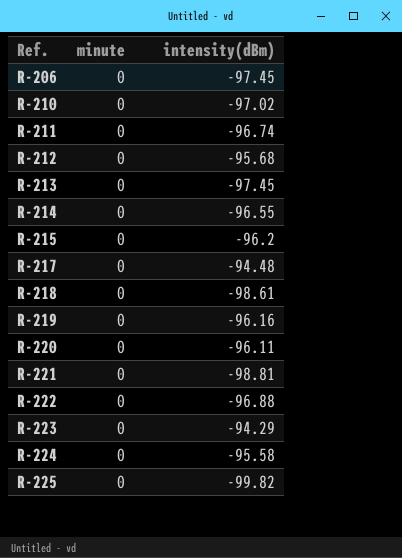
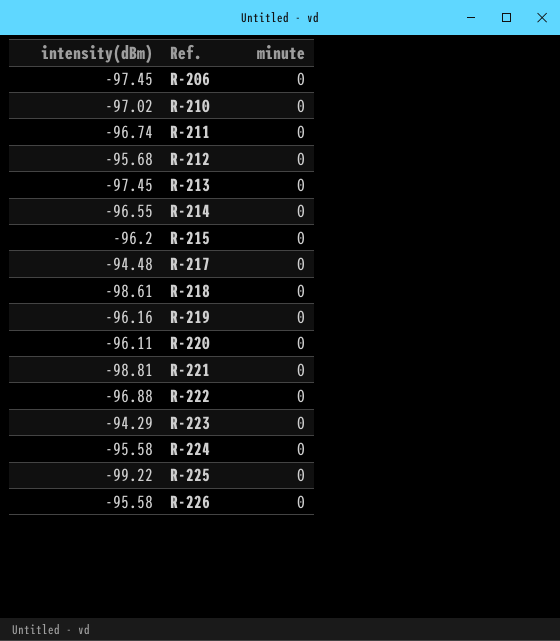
column intensity(dBm) | position: 3 -> 1
R-225 | intensity(dBm): -99.82 -> -99.22
row R-226: none -> -95.58 | 0

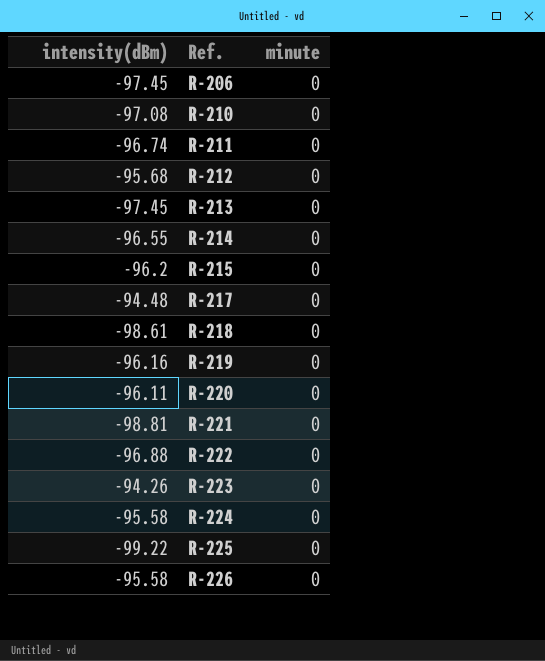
R-210 | intensity(dBm): -97.02 -> -97.08
R-223 | intensity(dBm): -94.29 -> -94.26

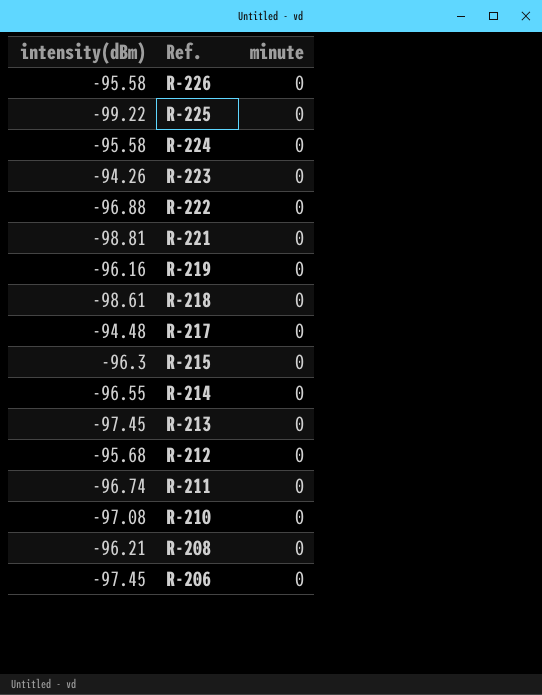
row order: Ref. ascending -> Ref. descending
row R-220: -96.11 | 0 -> none
R-215 | intensity(dBm): -96.2 -> -96.3
row R-208: none -> -96.21 | 0

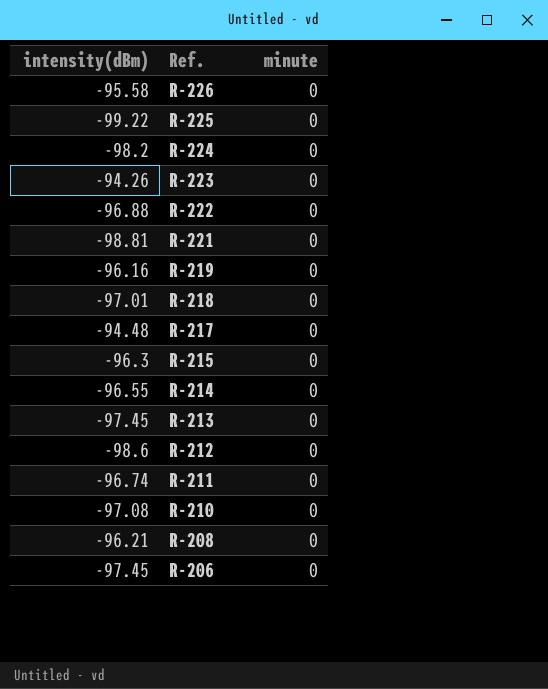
R-224 | intensity(dBm): -95.58 -> -98.2
R-218 | intensity(dBm): -98.61 -> -97.01
R-212 | intensity(dBm): -95.68 -> -98.6

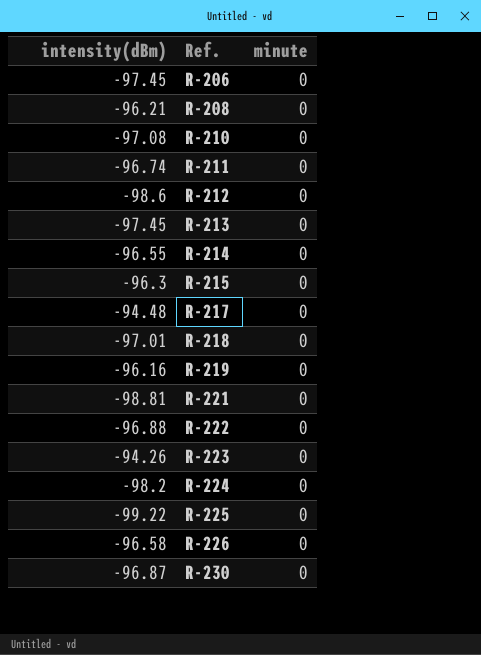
row order: Ref. descending -> Ref. ascending
R-226 | intensity(dBm): -95.58 -> -96.58
row R-230: none -> -96.87 | 0

